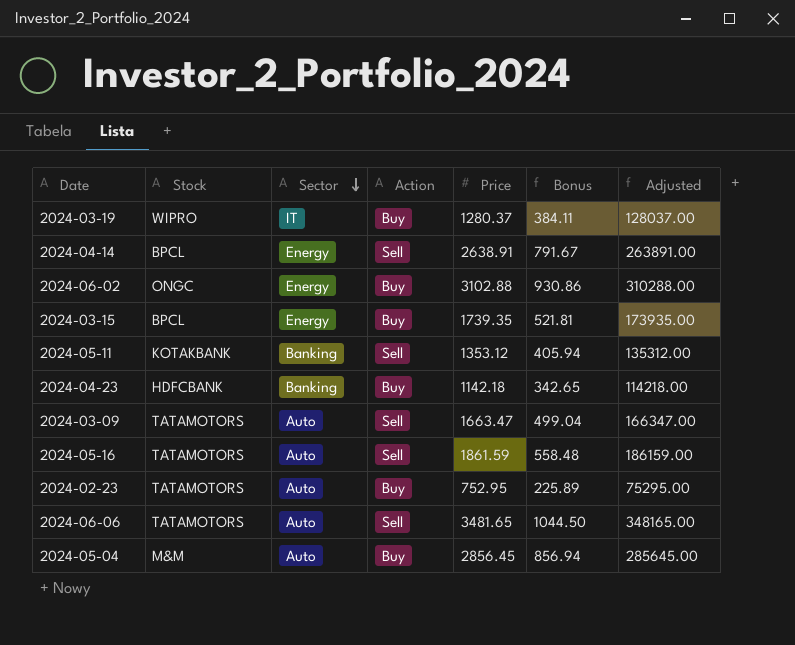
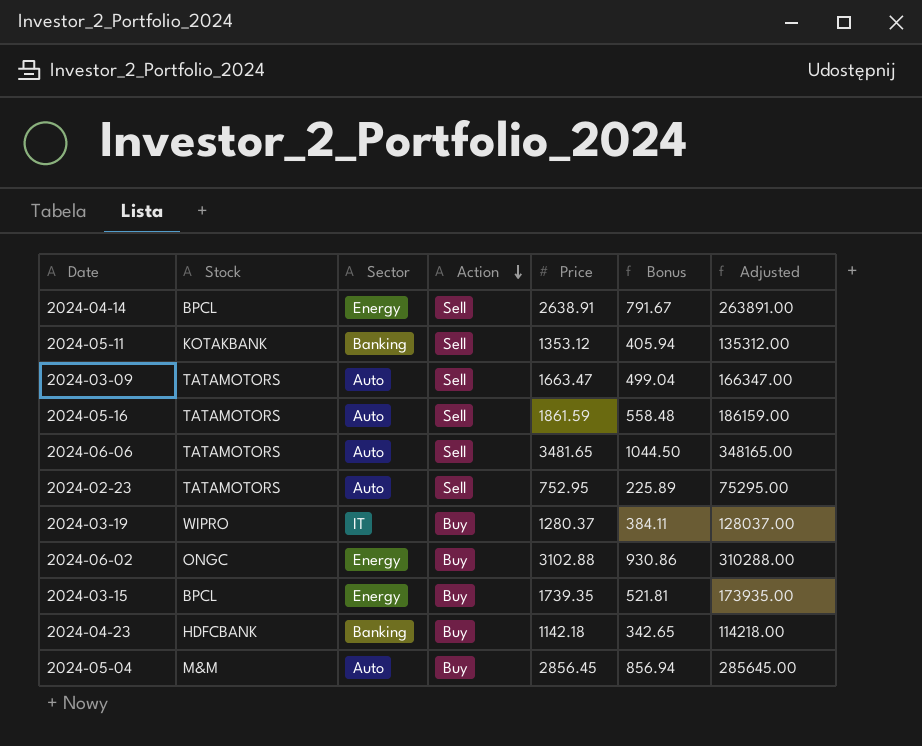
row order: Sector descending -> Action descending
2024-02-23 | Action: Buy -> Sell

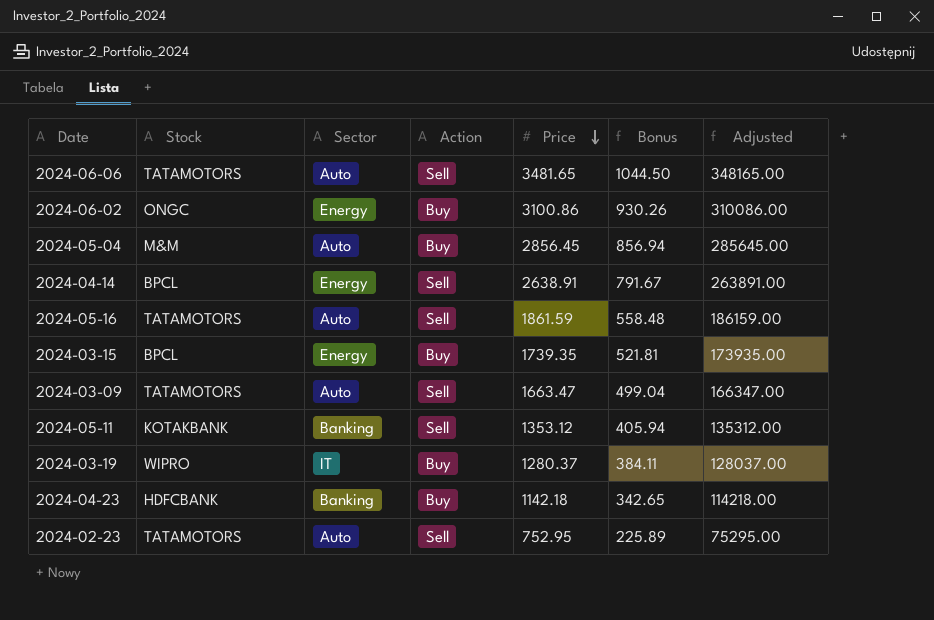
row order: Action descending -> Price descending
2024-06-02 | Price: 3102.88 -> 3100.86
2024-06-02 | Bonus: 930.86 -> 930.26
2024-06-02 | Adjusted: 310288.00 -> 310086.00

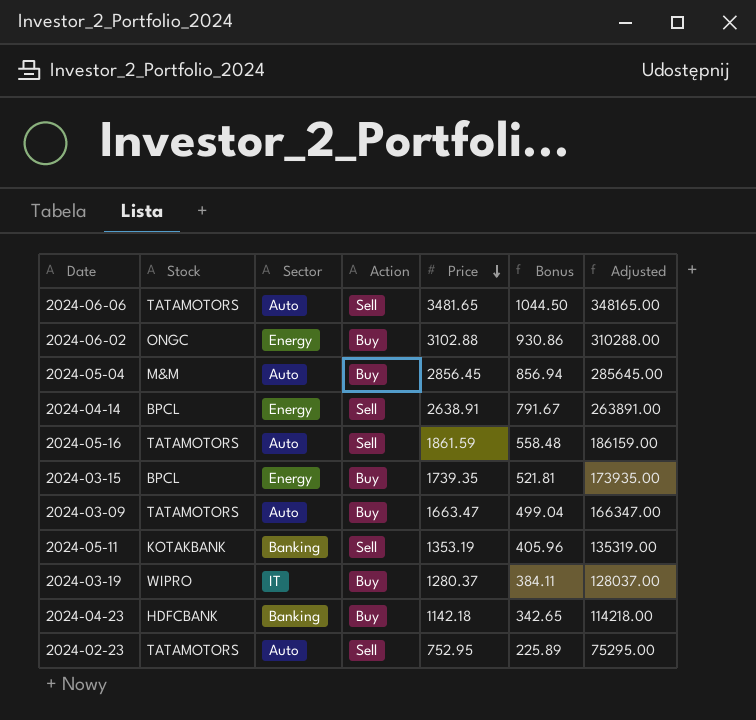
2024-06-02 | Price: 3100.86 -> 3102.88
2024-06-02 | Bonus: 930.26 -> 930.86
2024-06-02 | Adjusted: 310086.00 -> 310288.00
2024-03-09 | Action: Sell -> Buy
2024-05-11 | Price: 1353.12 -> 1353.19
2024-05-11 | Bonus: 405.94 -> 405.96
2024-05-11 | Adjusted: 135312.00 -> 135319.00

